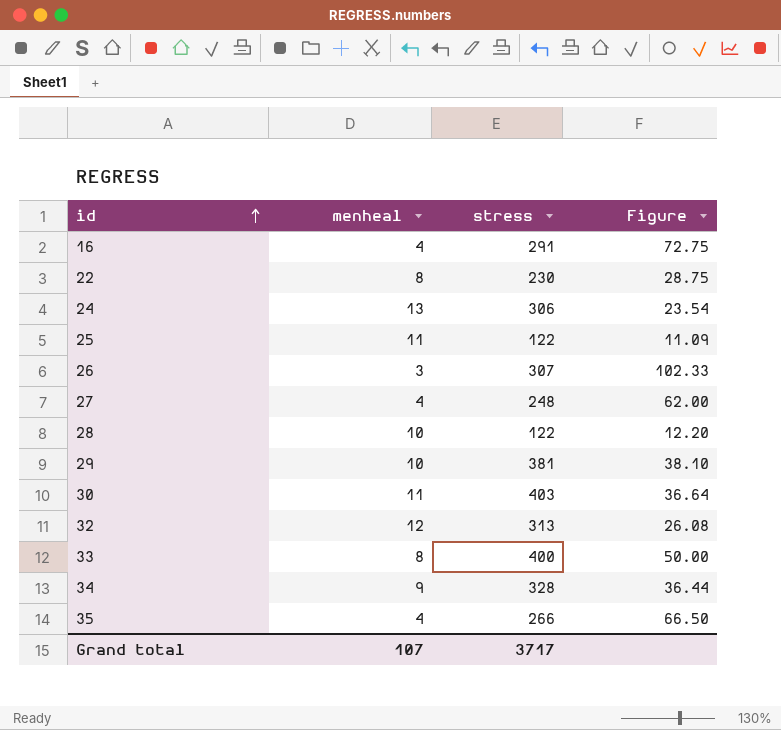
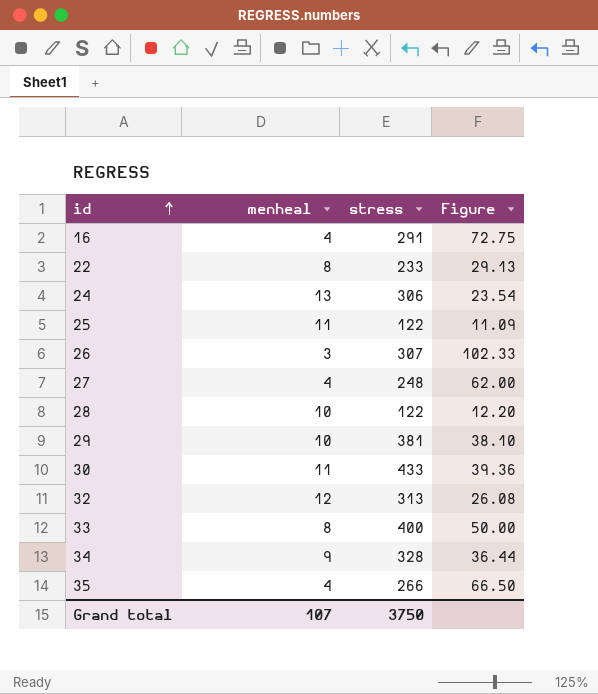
22 | stress: 230 -> 233
22 | Figure: 28.75 -> 29.13
30 | stress: 403 -> 433
30 | Figure: 36.64 -> 39.36
Grand total | stress: 3717 -> 3750

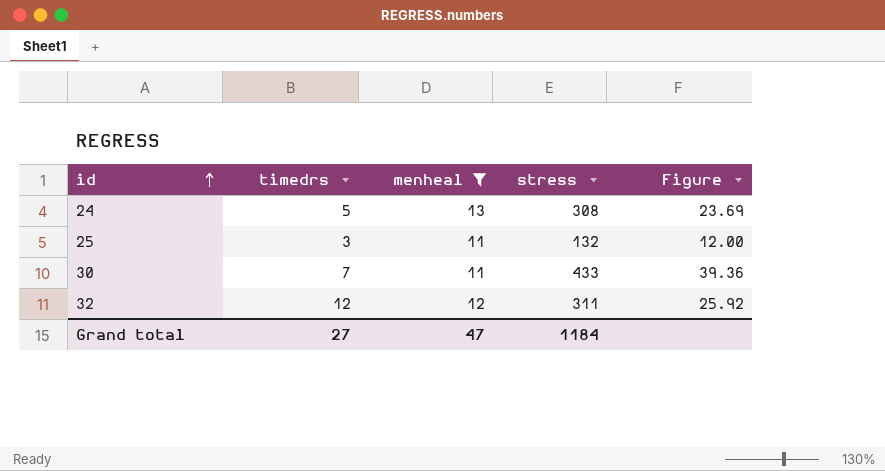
filter: none -> menheal >= 11
column timedrs | position: none -> 2
24 | stress: 306 -> 308
24 | Figure: 23.54 -> 23.69
25 | stress: 122 -> 132
25 | Figure: 11.09 -> 12.00
32 | stress: 313 -> 311
32 | Figure: 26.08 -> 25.92
Grand total | menheal: 107 -> 47
Grand total | stress: 3750 -> 1184

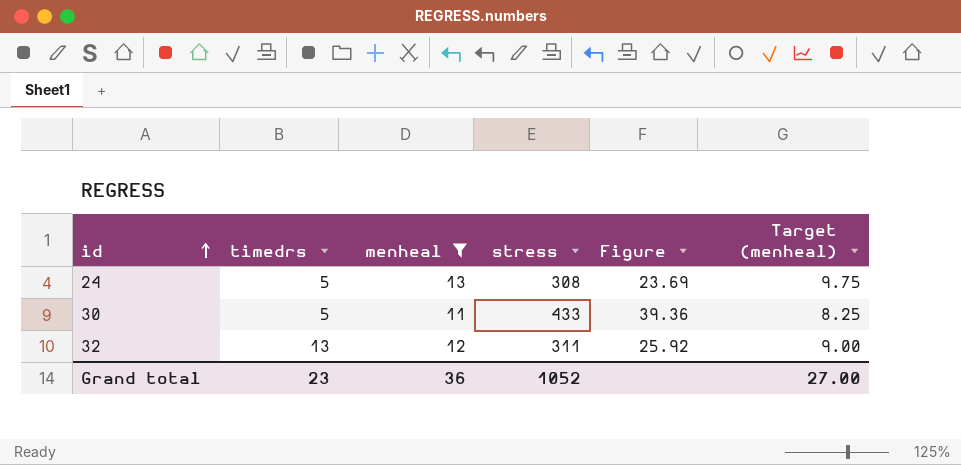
column Target (menheal) | formula: none -> [menheal] * 0.75
row 25: 3 | 11 | 132 | 12.00 -> none
30 | timedrs: 7 -> 5
32 | timedrs: 12 -> 13
Grand total | timedrs: 27 -> 23
Grand total | menheal: 47 -> 36
Grand total | stress: 1184 -> 1052

